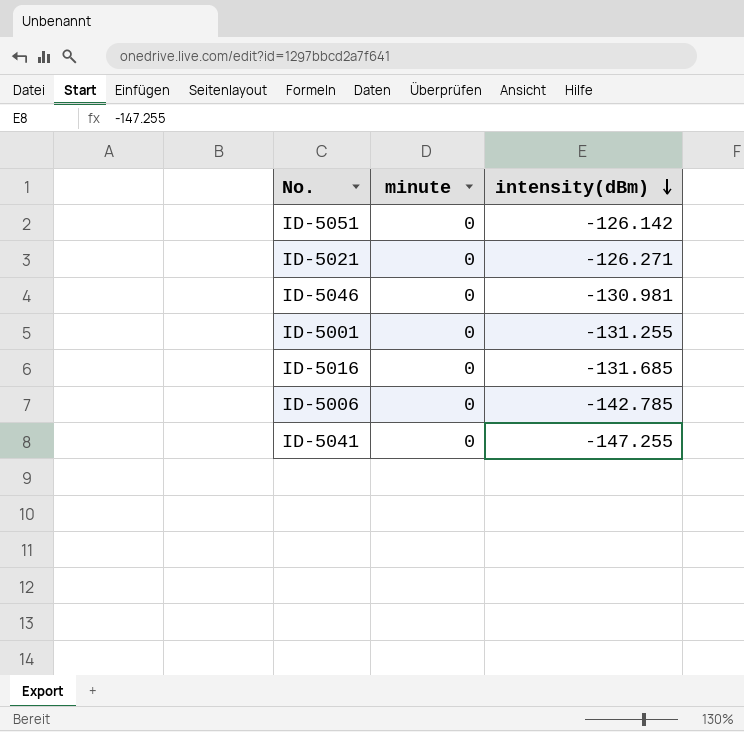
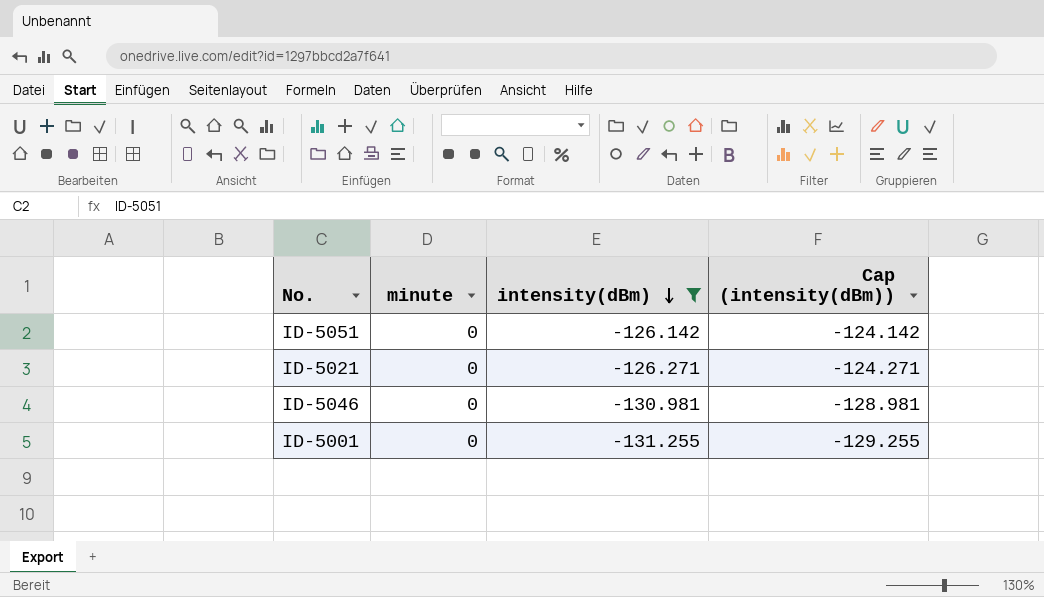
filter: none -> intensity(dBm) >= -131.255
column Cap (intensity(dBm)) | formula: none -> [intensity(dBm)] + 2

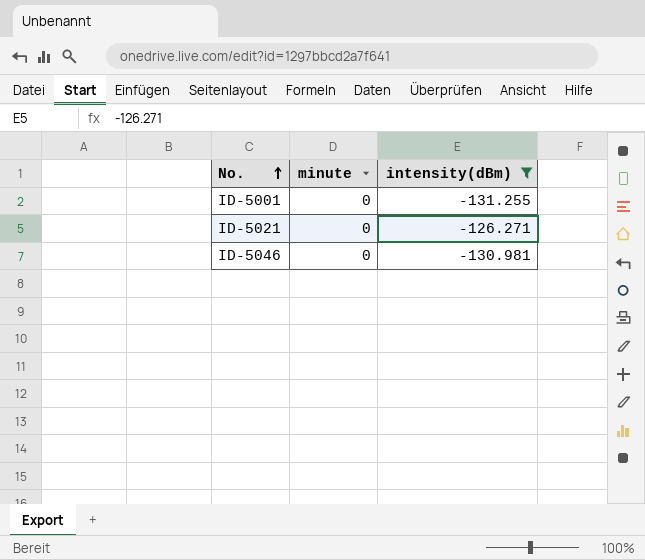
row order: intensity(dBm) descending -> No. ascending
column Cap (intensity(dBm)) | formula: [intensity(dBm)] + 2 -> none
row ID-5051: 0 | -126.142 | -124.142 -> none

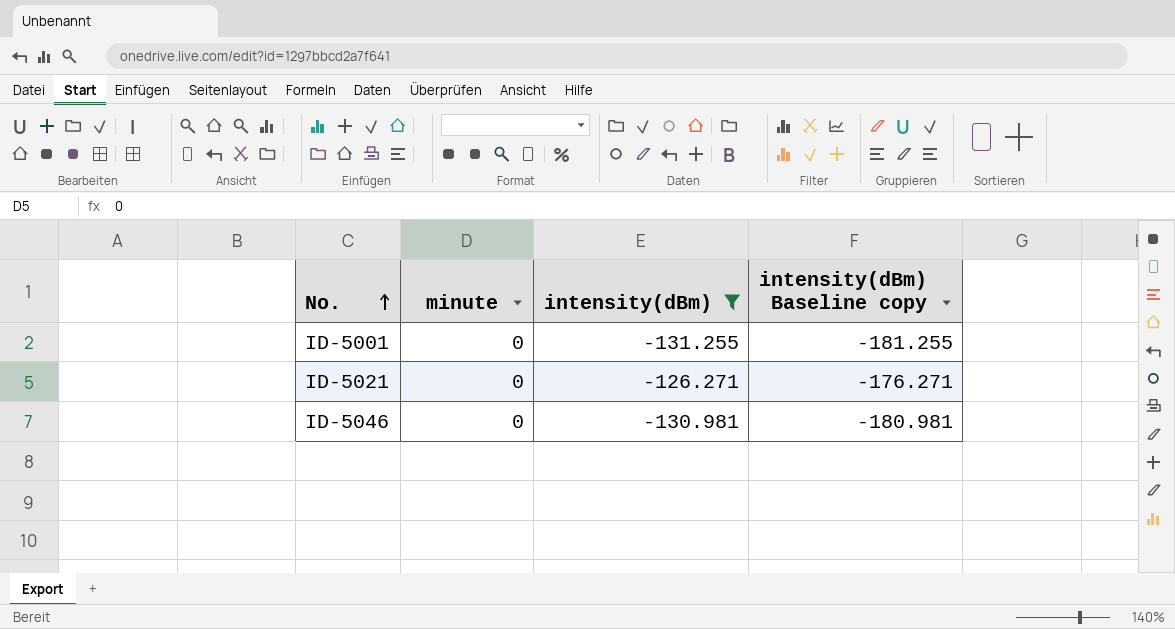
column intensity(dBm) Baseline copy | formula: none -> [intensity(dBm)] - 50

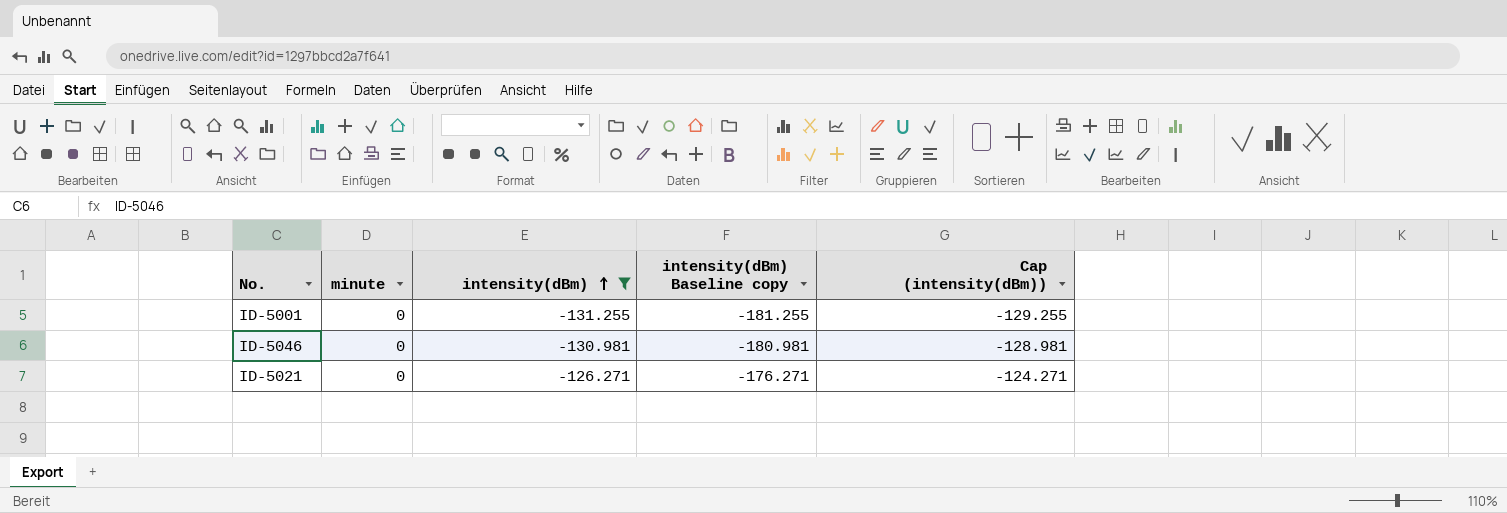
row order: No. ascending -> intensity(dBm) ascending
column Cap (intensity(dBm)) | formula: none -> [intensity(dBm)] + 2

